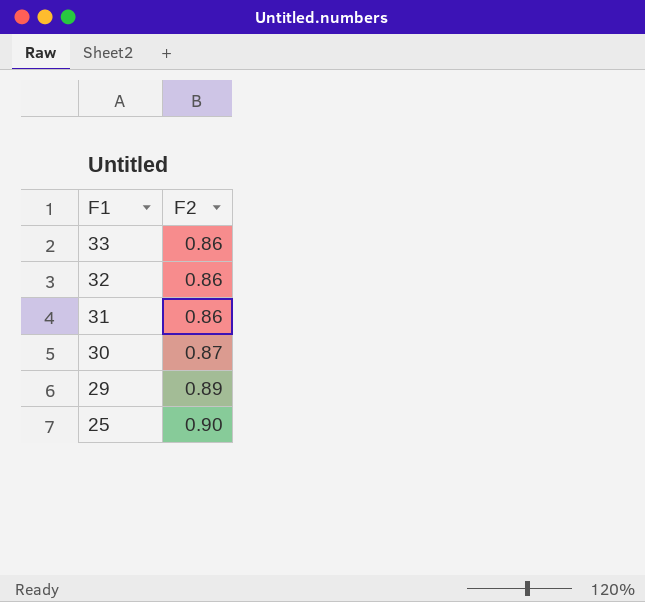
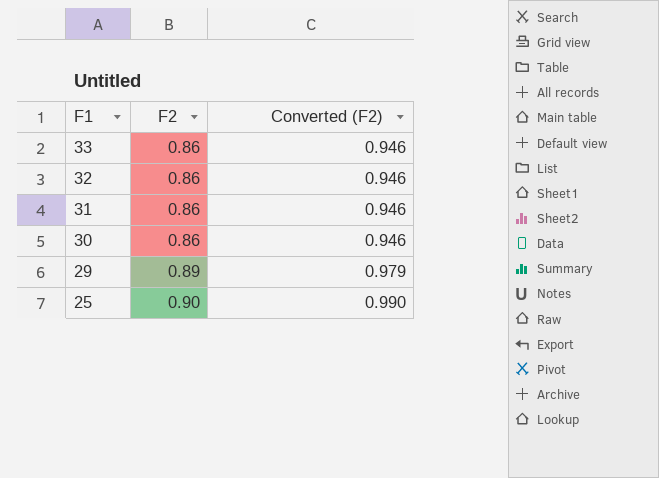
column Converted (F2) | formula: none -> [F2] * 1.1
30 | F2: 0.87 -> 0.86

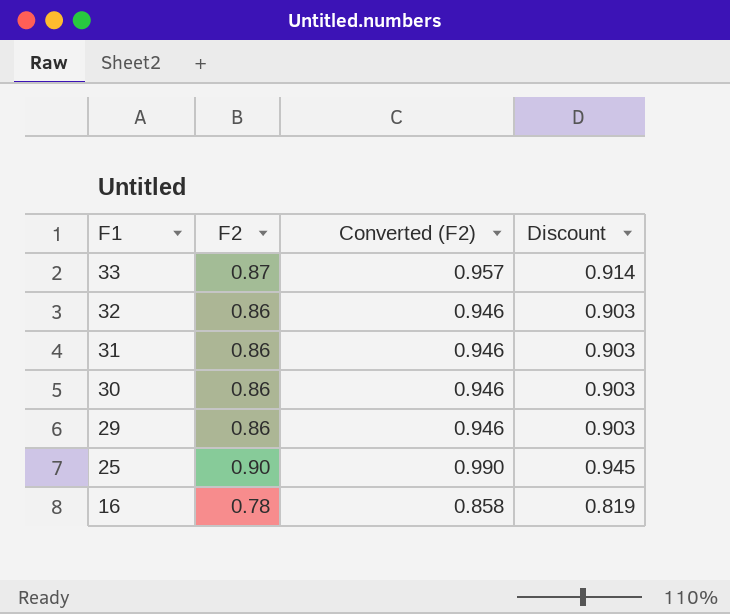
column Discount | formula: none -> [F2] * 1.05
33 | F2: 0.86 -> 0.87
33 | Converted (F2): 0.946 -> 0.957
29 | F2: 0.89 -> 0.86
29 | Converted (F2): 0.979 -> 0.946
row 16: none -> 0.78 | 0.858 | 0.819

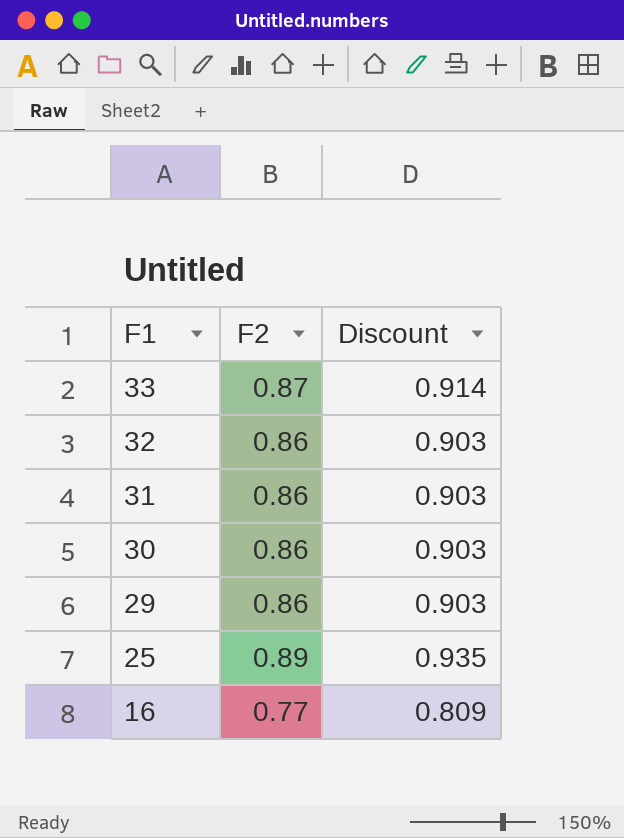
column Converted (F2) | formula: [F2] * 1.1 -> none
25 | F2: 0.90 -> 0.89
25 | Discount: 0.945 -> 0.935
16 | F2: 0.78 -> 0.77
16 | Discount: 0.819 -> 0.809

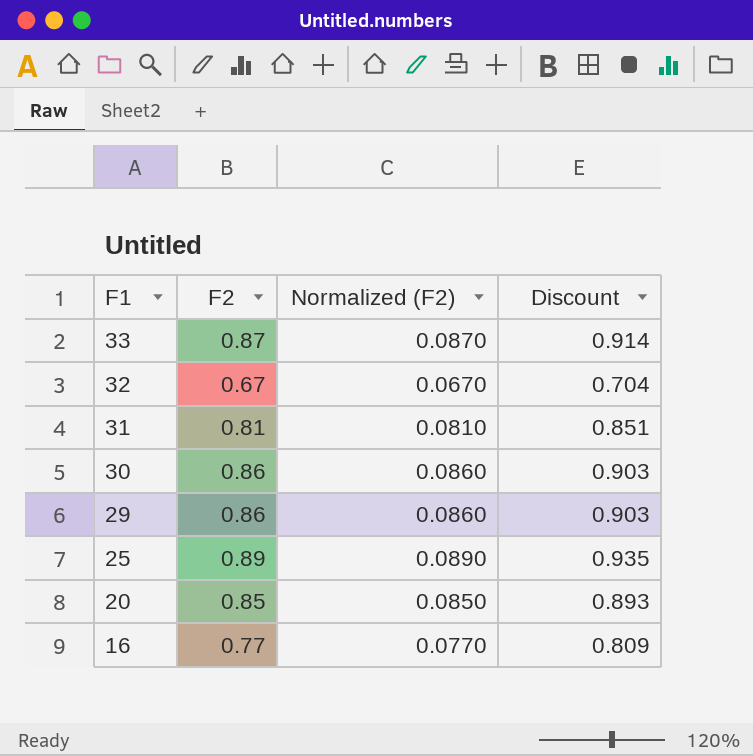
column Normalized (F2) | formula: none -> [F2] * 0.1
32 | F2: 0.86 -> 0.67
32 | Discount: 0.903 -> 0.704
31 | F2: 0.86 -> 0.81
31 | Discount: 0.903 -> 0.851
row 20: none -> 0.85 | 0.0850 | 0.893

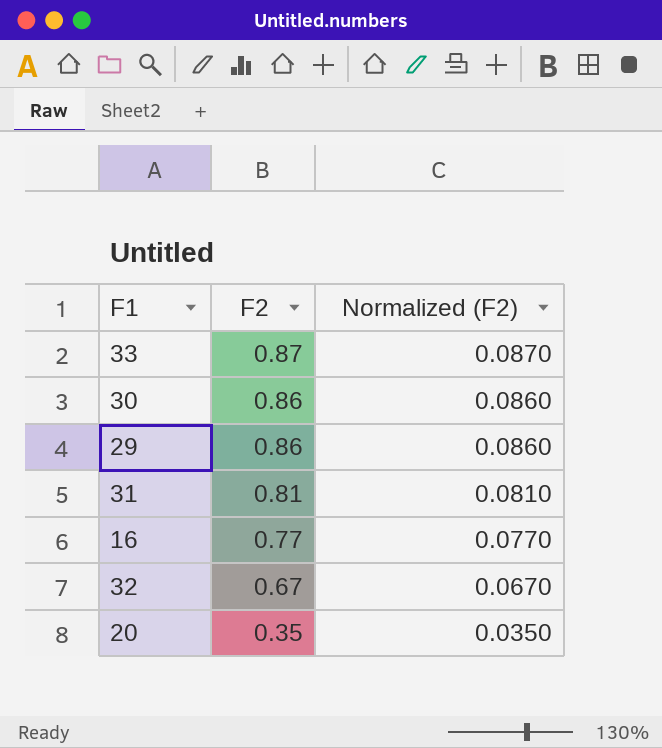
row order: F1 descending -> F2 descending
column Discount | formula: [F2] * 1.05 -> none
row 25: 0.89 | 0.0890 | 0.935 -> none
20 | F2: 0.85 -> 0.35
20 | Normalized (F2): 0.0850 -> 0.0350

